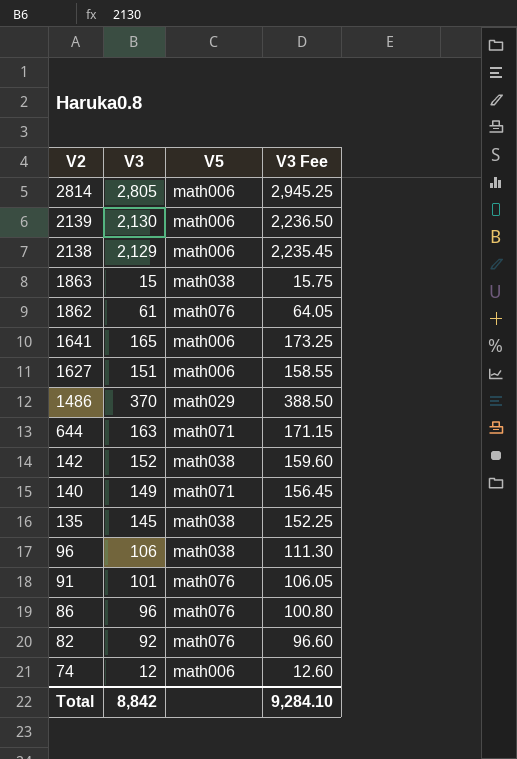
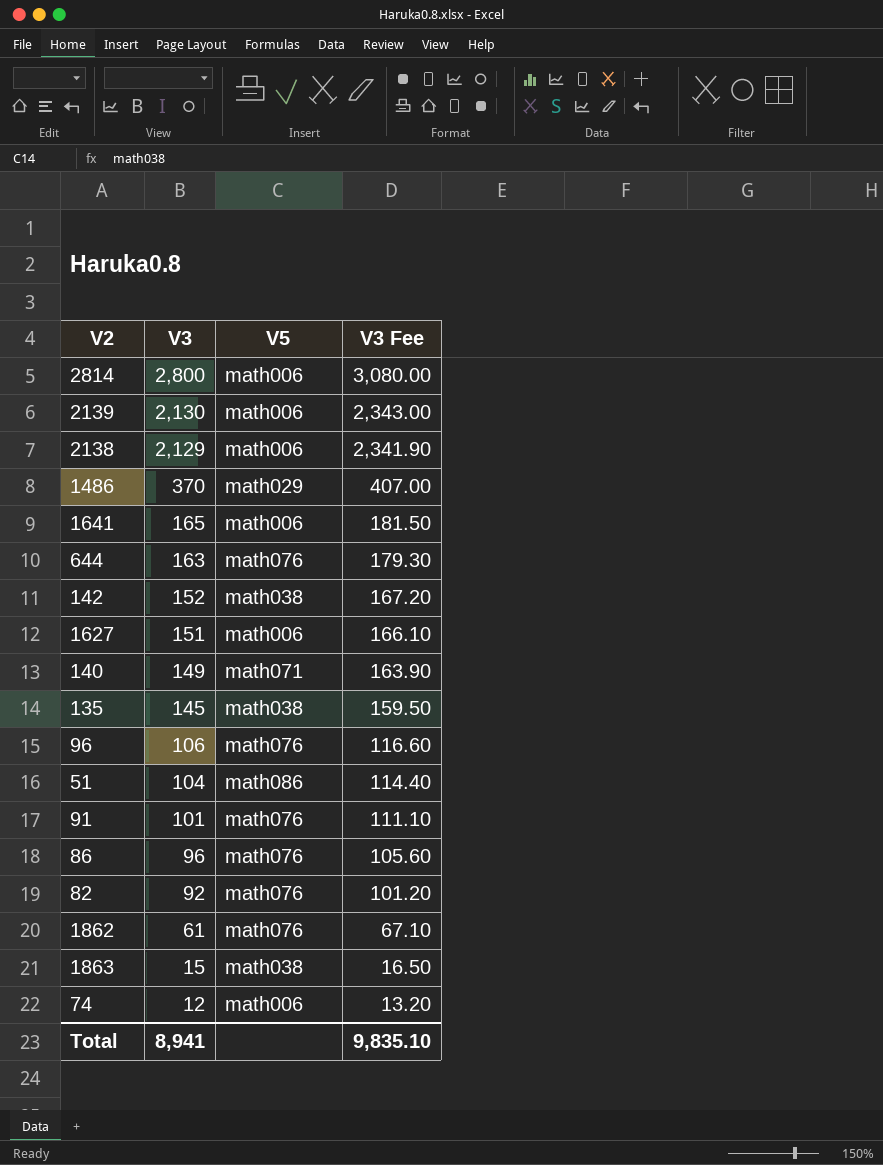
row order: V2 descending -> V3 descending
column V3 Fee | formula: [V3] * 1.05 -> [V3] * 1.1
2814 | V3: 2,805 -> 2,800
644 | V5: math071 -> math076
96 | V5: math038 -> math076
row 51: none -> 104 | math086 | 114.40
Total | V3: 8,842 -> 8,941
Total | V3 Fee: 9,284.10 -> 9,835.10

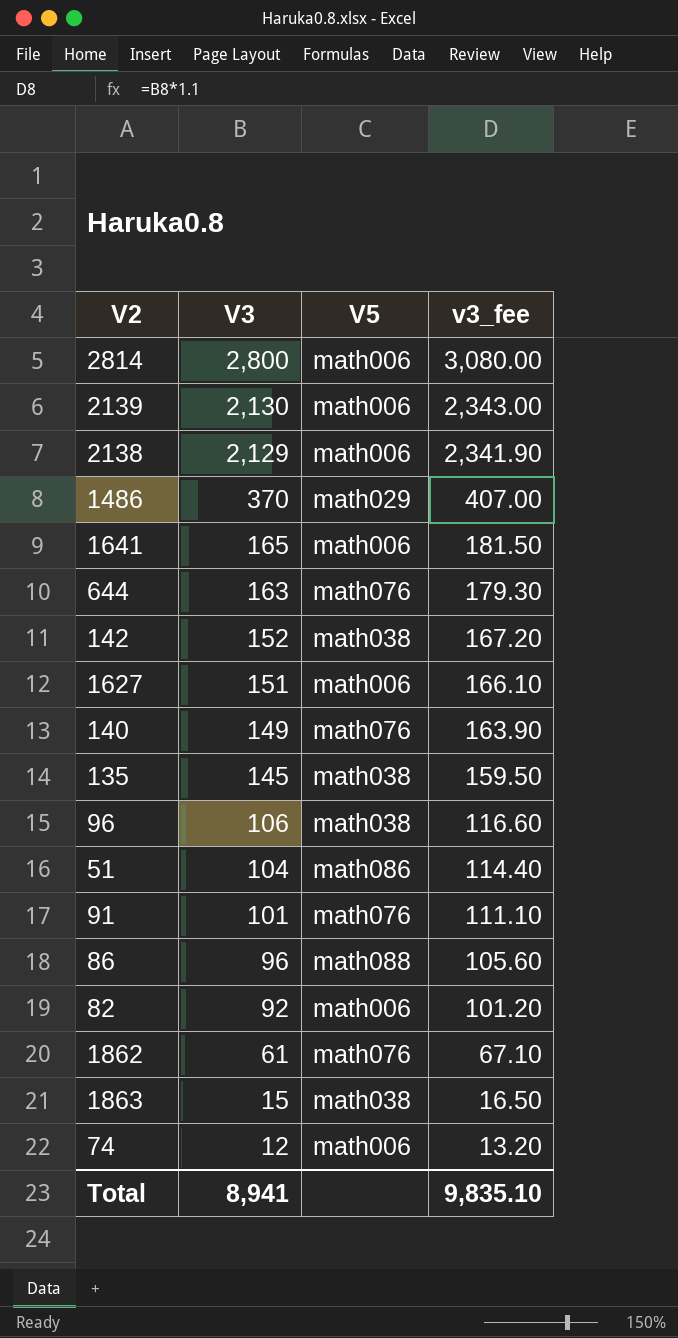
column name: V3 Fee -> v3_fee
140 | V5: math071 -> math076
96 | V5: math076 -> math038
86 | V5: math076 -> math088
82 | V5: math076 -> math006

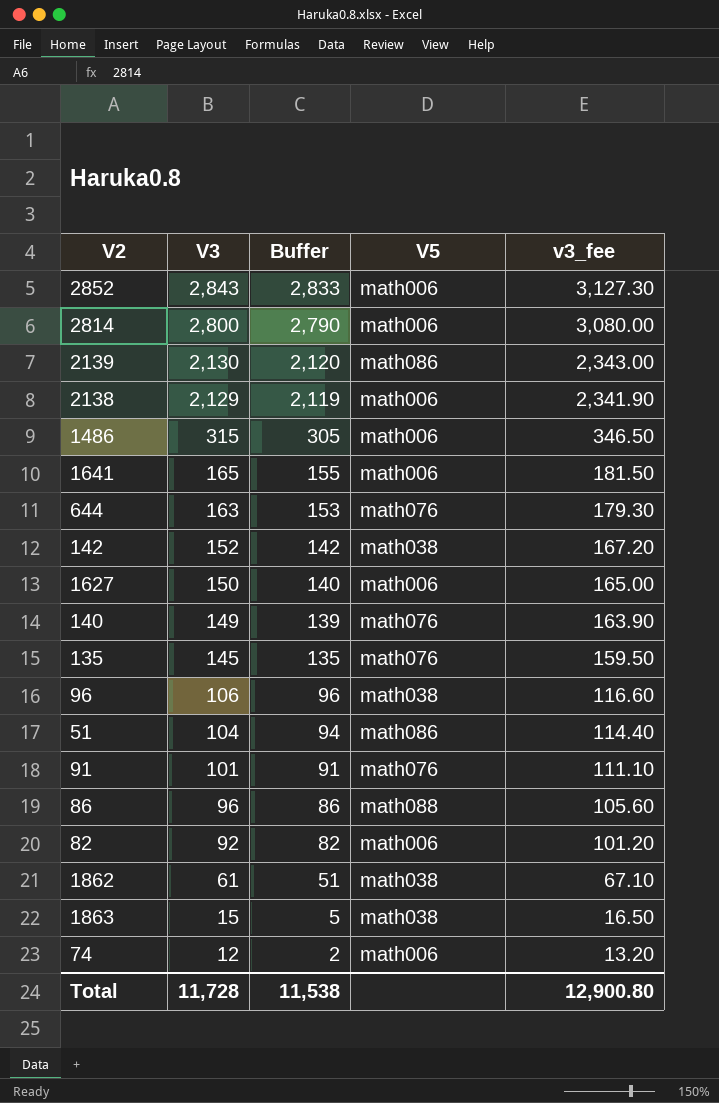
column Buffer | formula: none -> [V3] - 10
row 2852: none -> 2,843 | 2,833 | math006 | 3,127.30
2139 | V5: math006 -> math086
1486 | V3: 370 -> 315
1486 | V5: math029 -> math006
1486 | v3_fee: 407.00 -> 346.50
1627 | V3: 151 -> 150
1627 | v3_fee: 166.10 -> 165.00
135 | V5: math038 -> math076
1862 | V5: math076 -> math038
Total | V3: 8,941 -> 11,728
Total | v3_fee: 9,835.10 -> 12,900.80

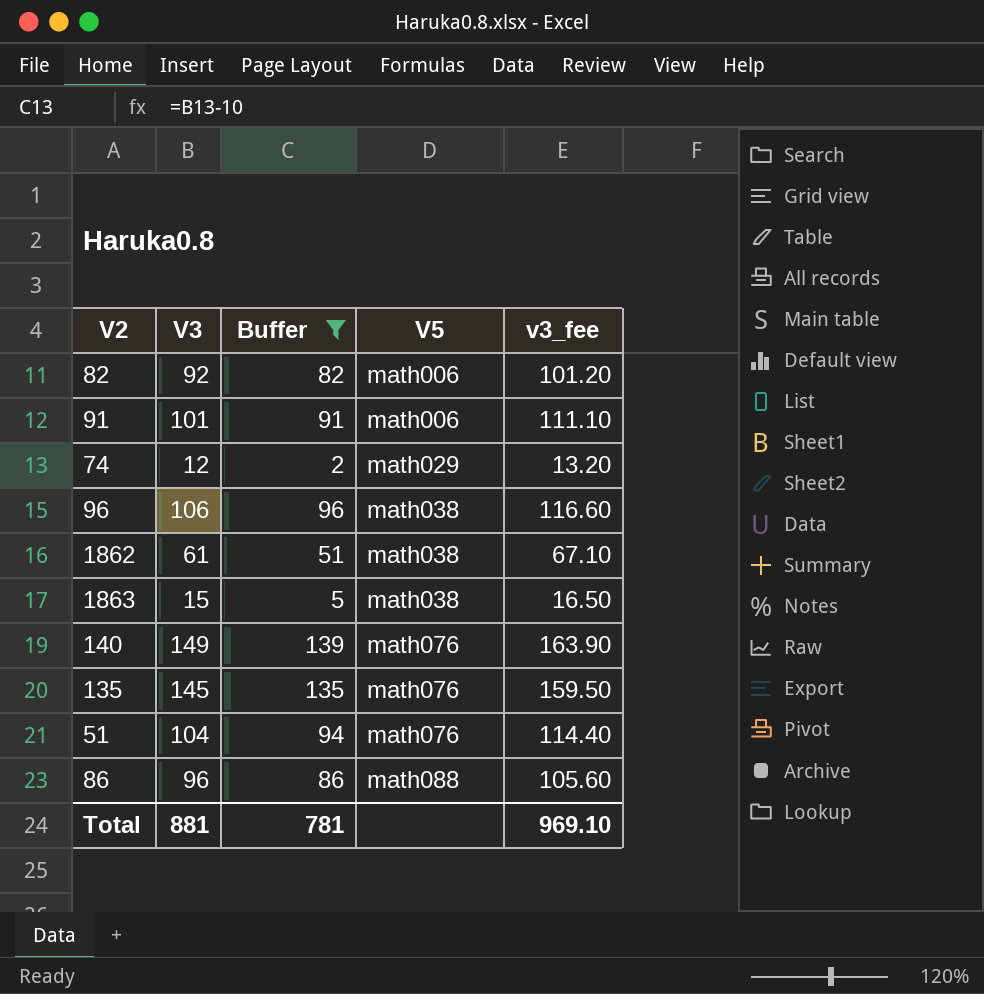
filter: none -> Buffer <= 139
row order: V3 descending -> V5 ascending
91 | V5: math076 -> math006
74 | V5: math006 -> math029
51 | V5: math086 -> math076
Total | V3: 11,728 -> 881
Total | Buffer: 11,538 -> 781
Total | v3_fee: 12,900.80 -> 969.10

